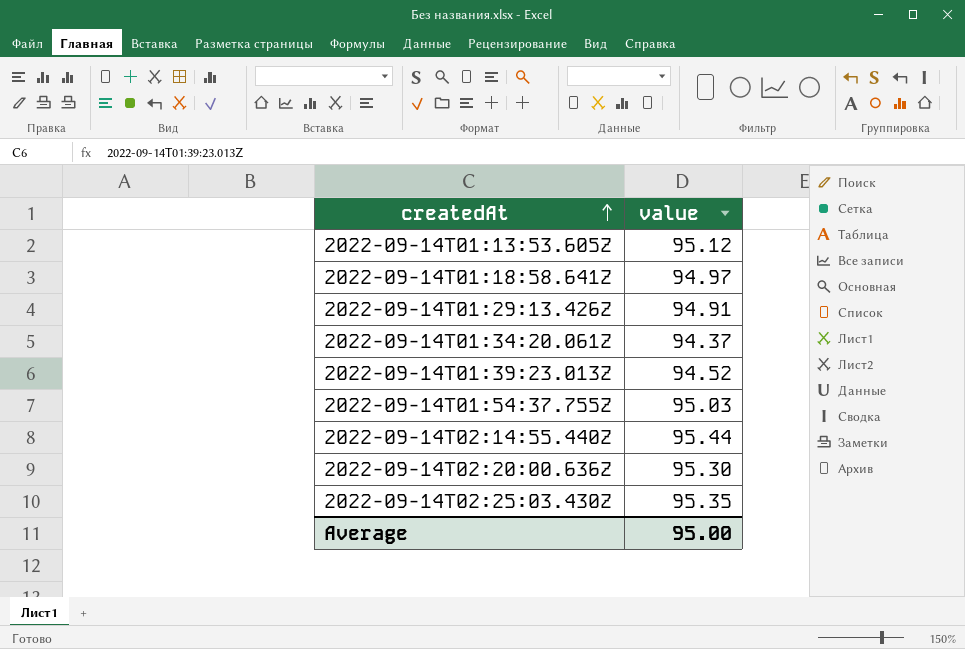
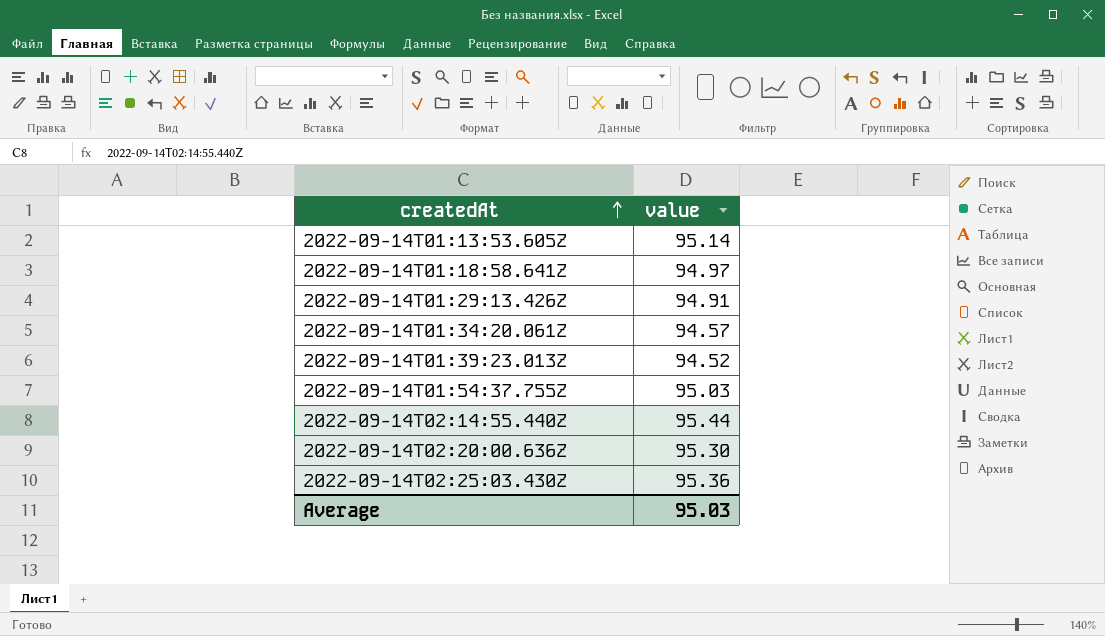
2022-09-14T01:13:53.605Z | value: 95.12 -> 95.14
2022-09-14T01:34:20.061Z | value: 94.37 -> 94.57
2022-09-14T02:25:03.430Z | value: 95.35 -> 95.36
Average | value: 95.00 -> 95.03

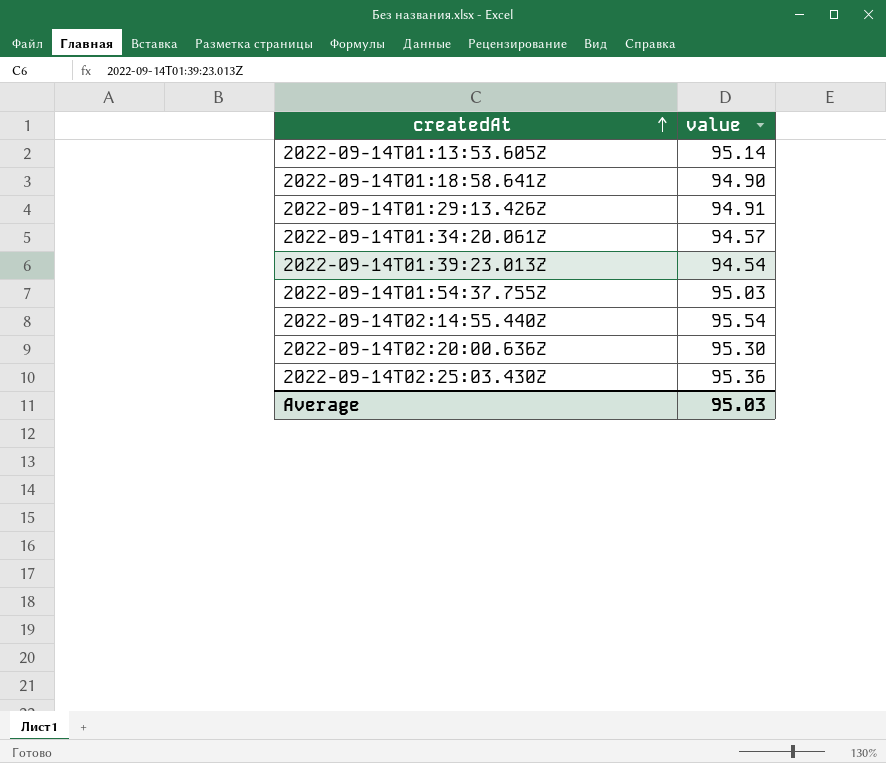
2022-09-14T01:18:58.641Z | value: 94.97 -> 94.90
2022-09-14T01:39:23.013Z | value: 94.52 -> 94.54
2022-09-14T02:14:55.440Z | value: 95.44 -> 95.54

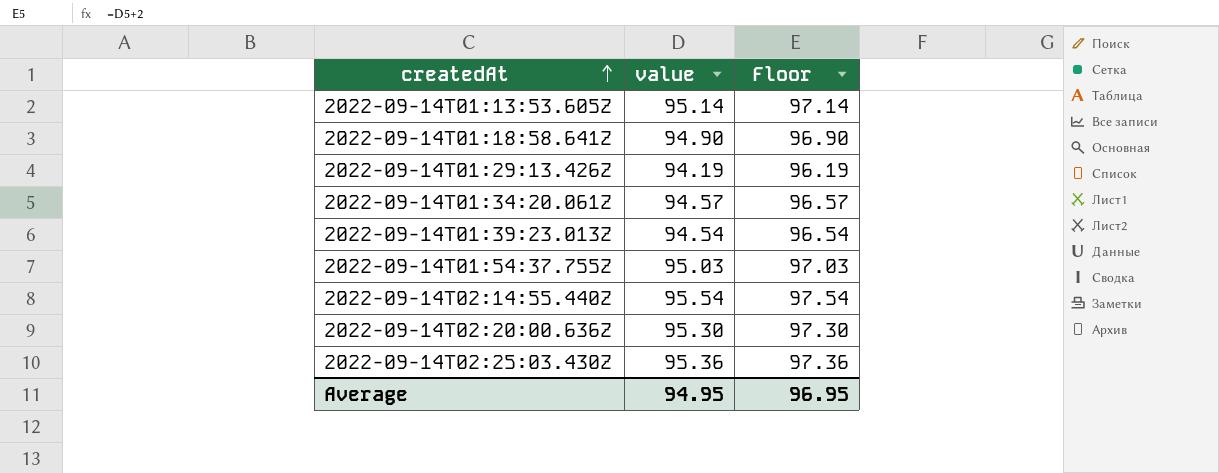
column Floor | formula: none -> [value] + 2
2022-09-14T01:29:13.426Z | value: 94.91 -> 94.19
Average | value: 95.03 -> 94.95

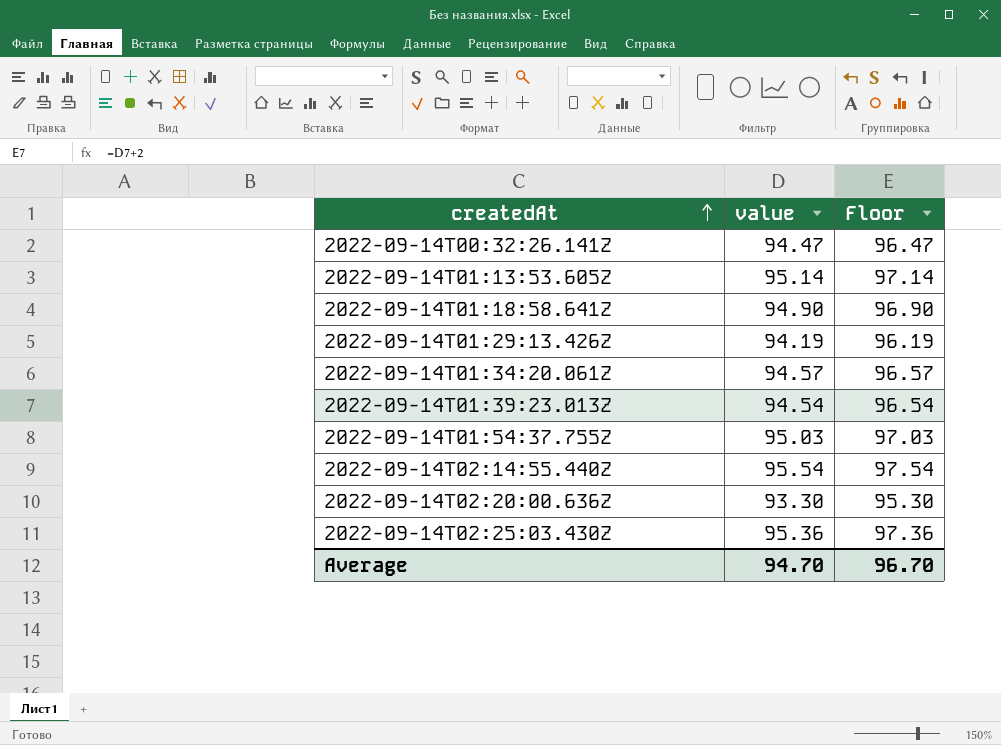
row 2022-09-14T00:32:26.141Z: none -> 94.47 | 96.47
2022-09-14T02:20:00.636Z | value: 95.30 -> 93.30
2022-09-14T02:20:00.636Z | Floor: 97.30 -> 95.30
Average | value: 94.95 -> 94.70
Average | Floor: 96.95 -> 96.70

